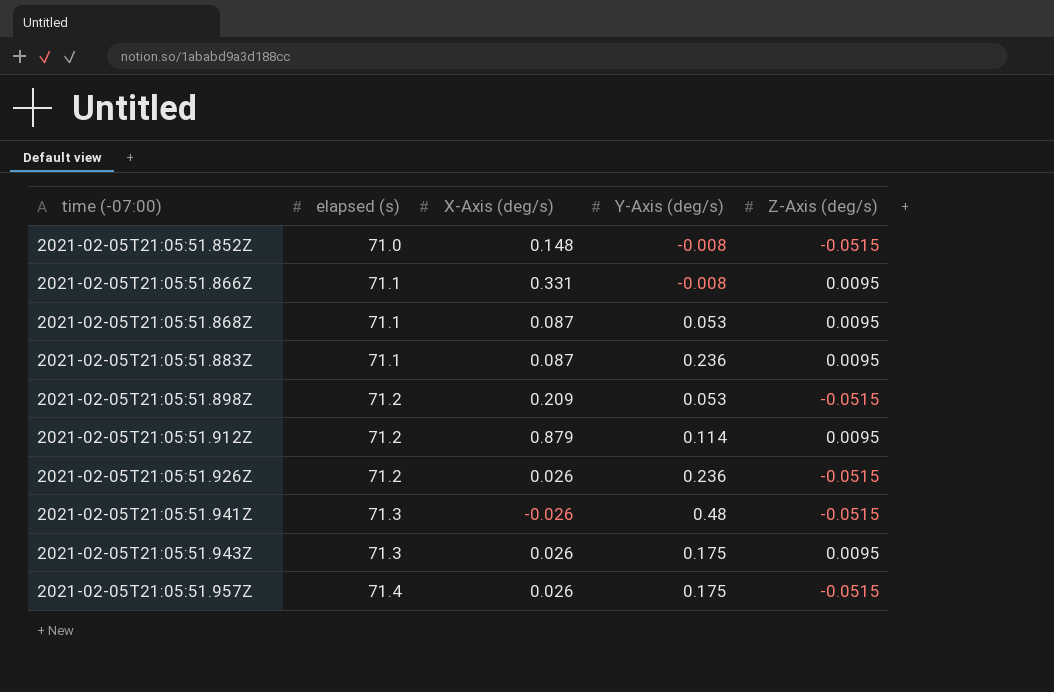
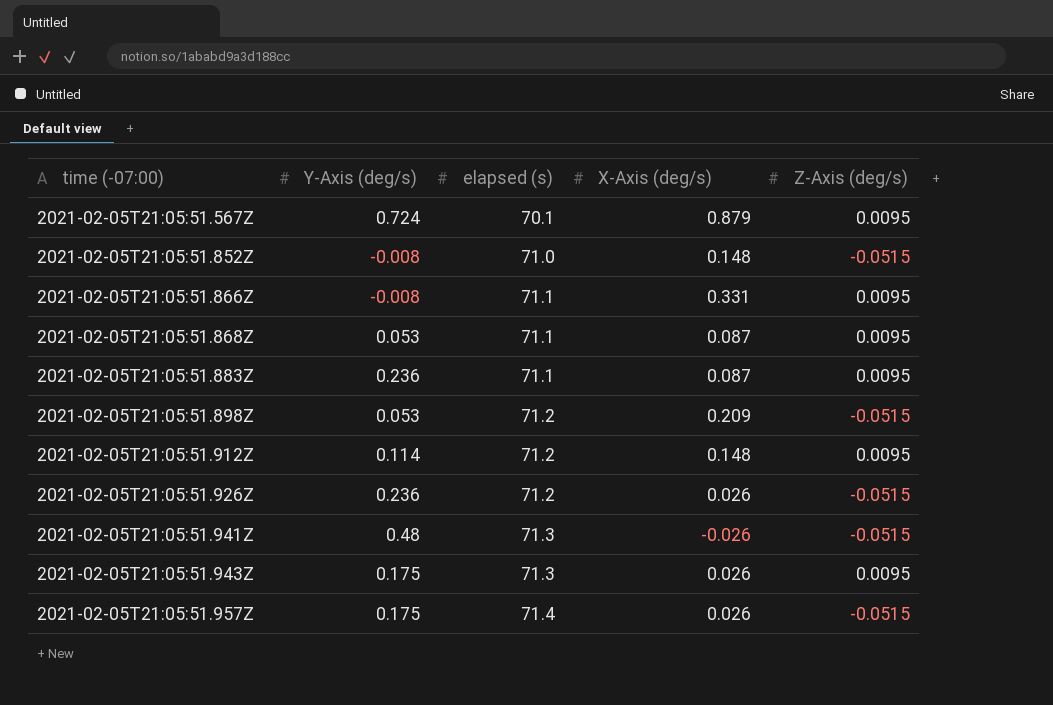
column Y-Axis (deg/s) | position: 4 -> 2
row 2021-02-05T21:05:51.567Z: none -> 0.724 | 70.1 | 0.879 | 0.0095
2021-02-05T21:05:51.912Z | X-Axis (deg/s): 0.879 -> 0.148

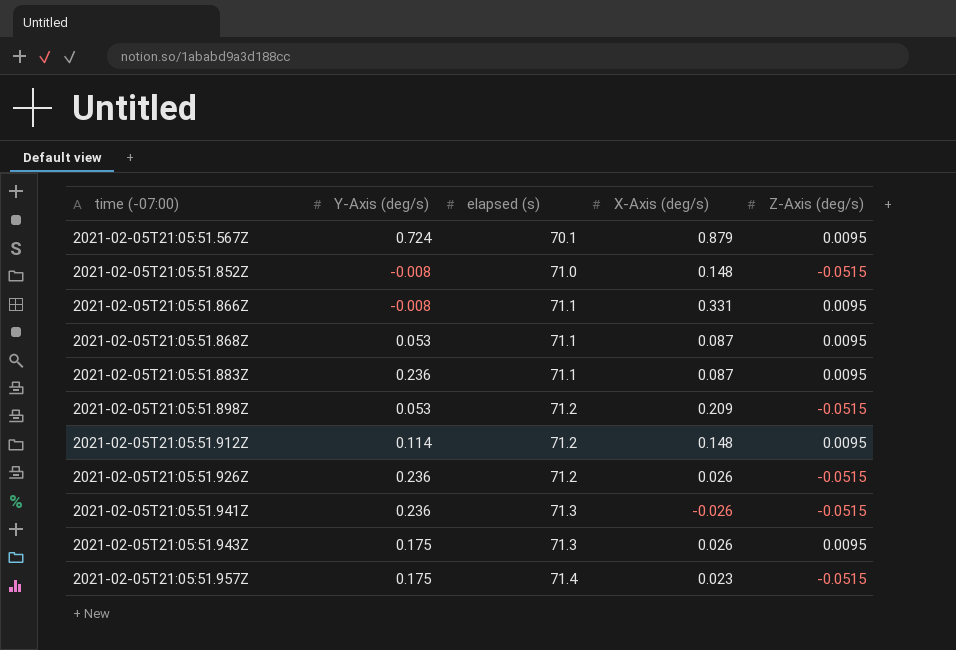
2021-02-05T21:05:51.941Z | Y-Axis (deg/s): 0.48 -> 0.236
2021-02-05T21:05:51.957Z | X-Axis (deg/s): 0.026 -> 0.023

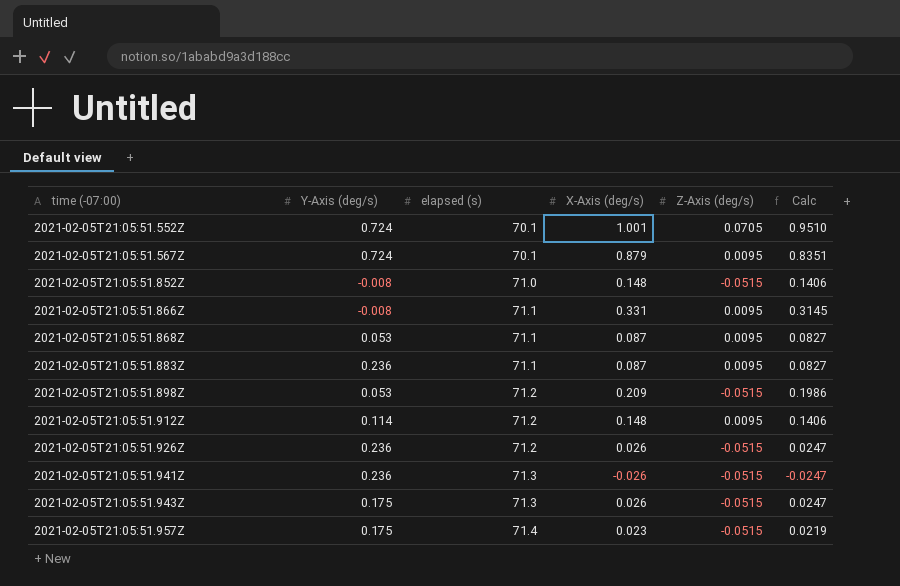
column Calc | formula: none -> [X-Axis (deg/s)] * 0.95
row 2021-02-05T21:05:51.552Z: none -> 0.724 | 70.1 | 1.001 | 0.0705 | 0.9510
2021-02-05T21:05:51.943Z | Z-Axis (deg/s): 0.0095 -> -0.0515

